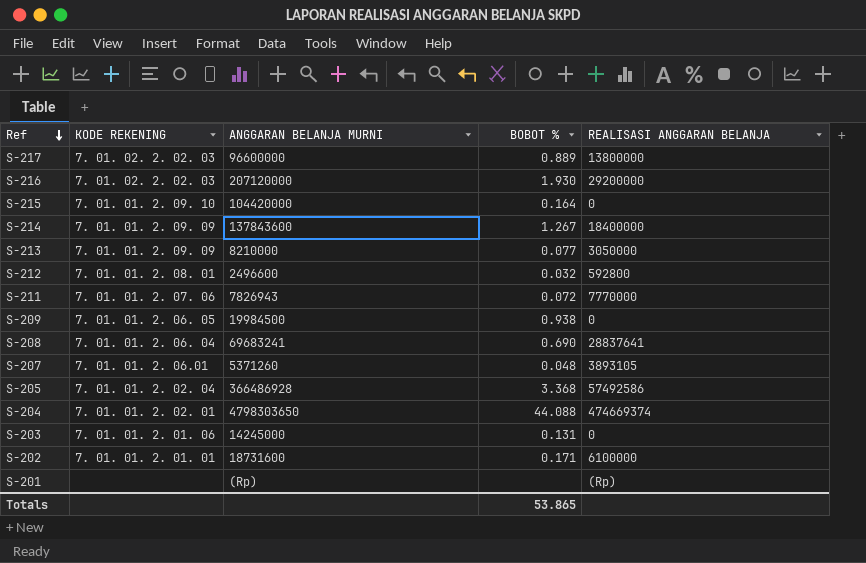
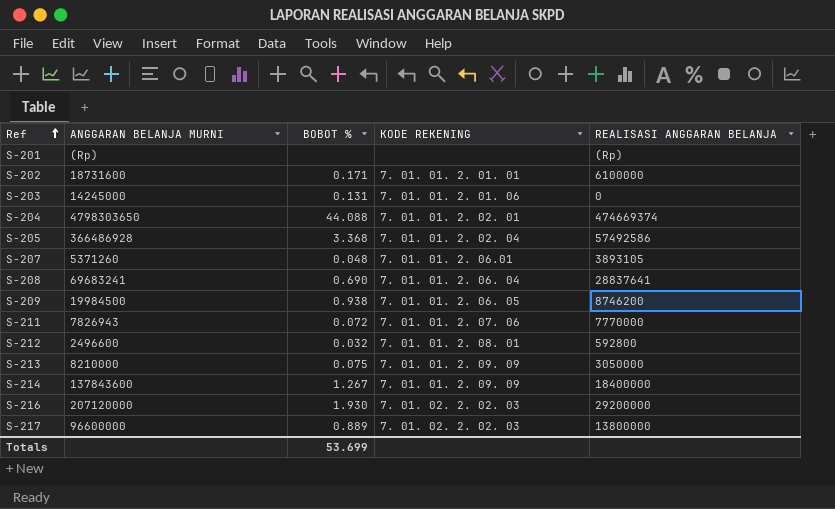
row order: Ref descending -> Ref ascending
column KODE REKENING | position: 2 -> 4
row S-215: 7. 01. 01. 2. 09. 10 | 104420000 | 0.164 | 0 -> none
S-209 | REALISASI ANGGARAN BELANJA: 0 -> 8746200
S-213 | BOBOT %: 0.077 -> 0.075
Totals | BOBOT %: 53.865 -> 53.699

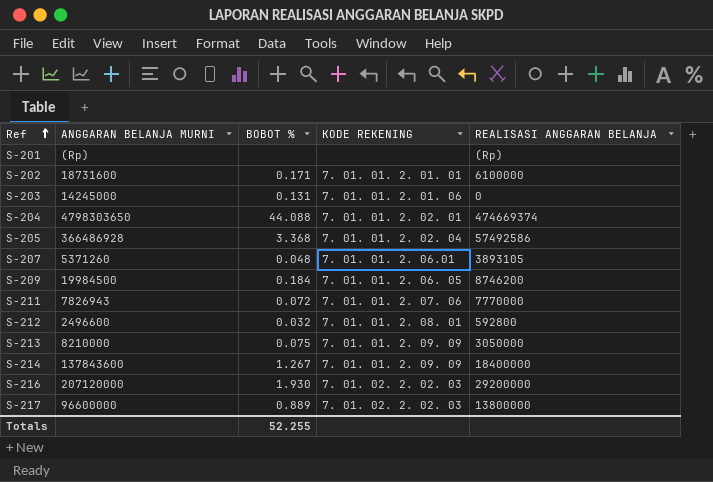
row S-208: 69683241 | 0.690 | 7. 01. 01. 2. 06. 04 | 28837641 -> none
S-209 | BOBOT %: 0.938 -> 0.184
Totals | BOBOT %: 53.699 -> 52.255

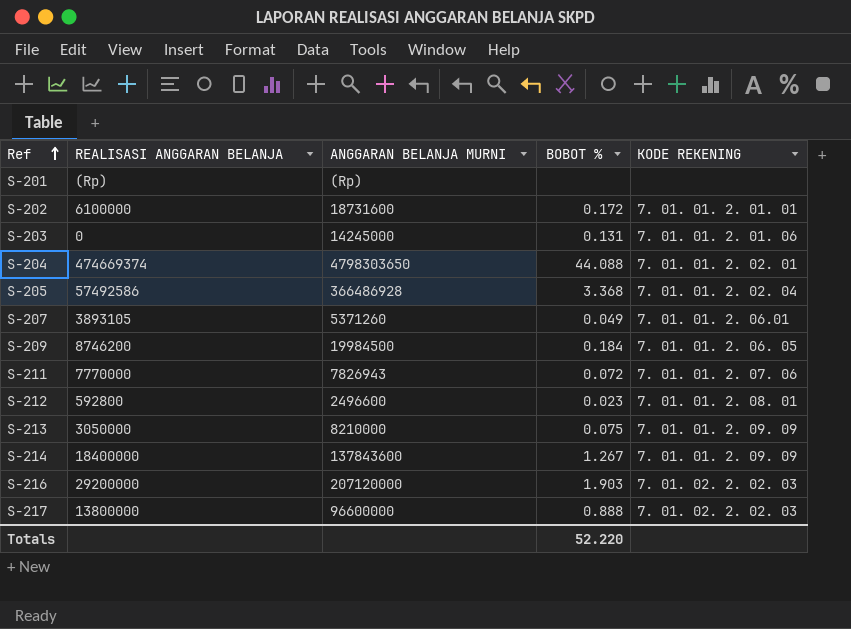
column REALISASI ANGGARAN BELANJA | position: 5 -> 2
S-202 | BOBOT %: 0.171 -> 0.172
S-207 | BOBOT %: 0.048 -> 0.049
S-212 | BOBOT %: 0.032 -> 0.023
S-216 | BOBOT %: 1.930 -> 1.903
S-217 | BOBOT %: 0.889 -> 0.888
Totals | BOBOT %: 52.255 -> 52.220

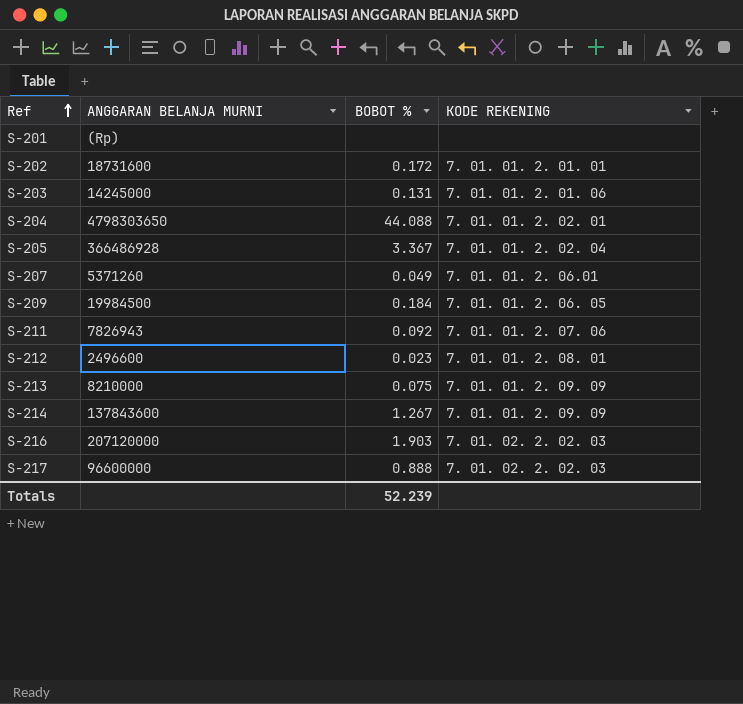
column REALISASI ANGGARAN BELANJA | position: 2 -> none
S-205 | BOBOT %: 3.368 -> 3.367
S-211 | BOBOT %: 0.072 -> 0.092
Totals | BOBOT %: 52.220 -> 52.239

